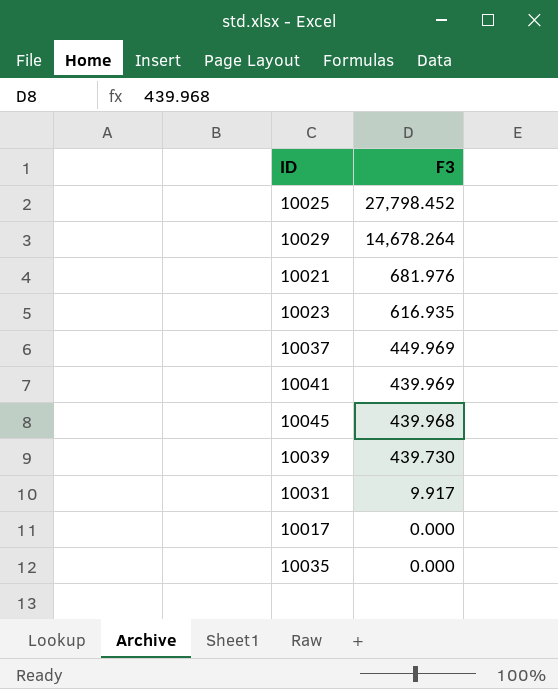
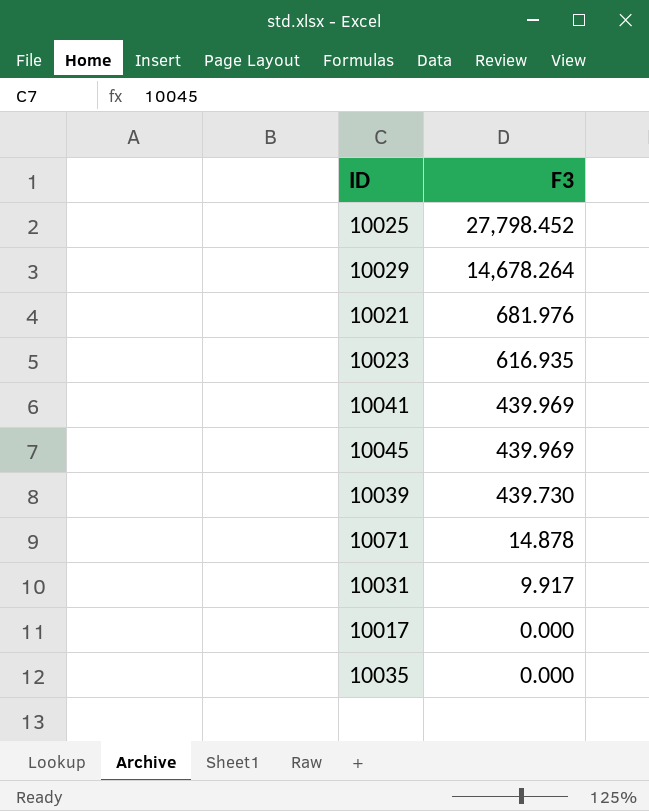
row 10037: 449.969 -> none
10045 | F3: 439.968 -> 439.969
row 10071: none -> 14.878

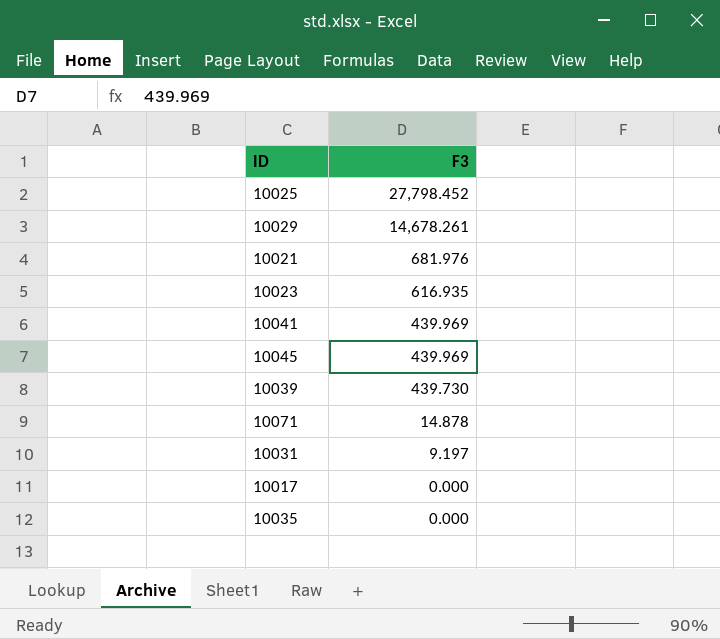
10029 | F3: 14,678.264 -> 14,678.261
10031 | F3: 9.917 -> 9.197

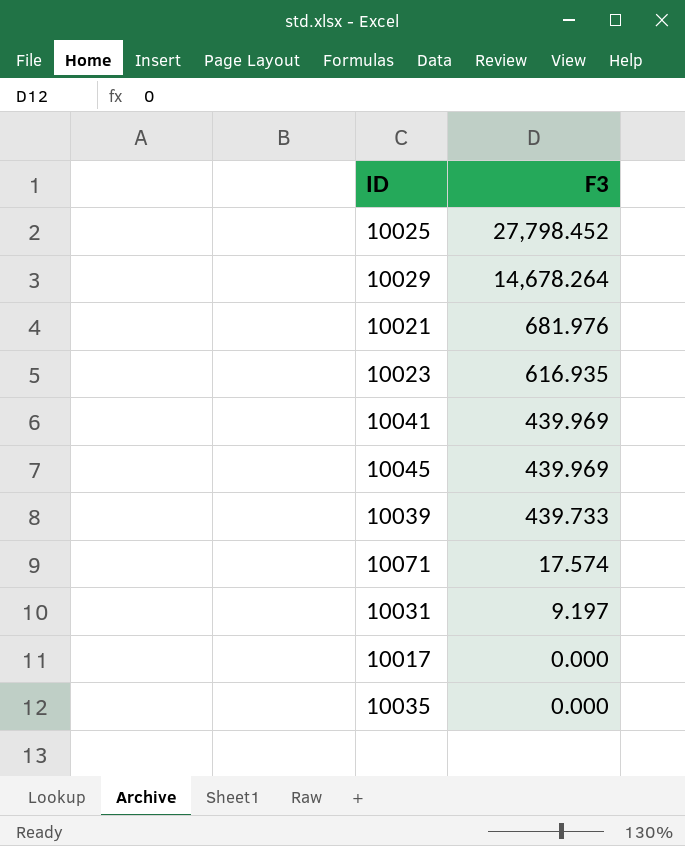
10029 | F3: 14,678.261 -> 14,678.264
10039 | F3: 439.730 -> 439.733
10071 | F3: 14.878 -> 17.574

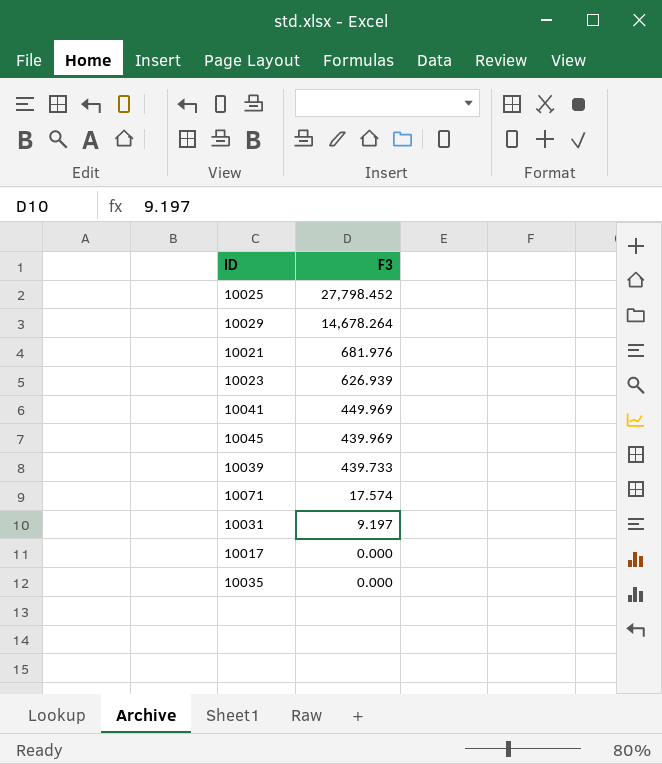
10023 | F3: 616.935 -> 626.939
10041 | F3: 439.969 -> 449.969

